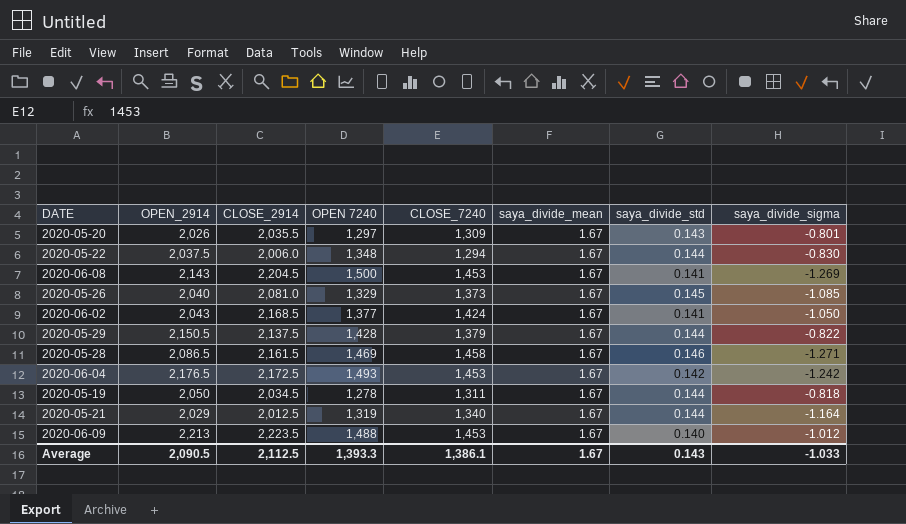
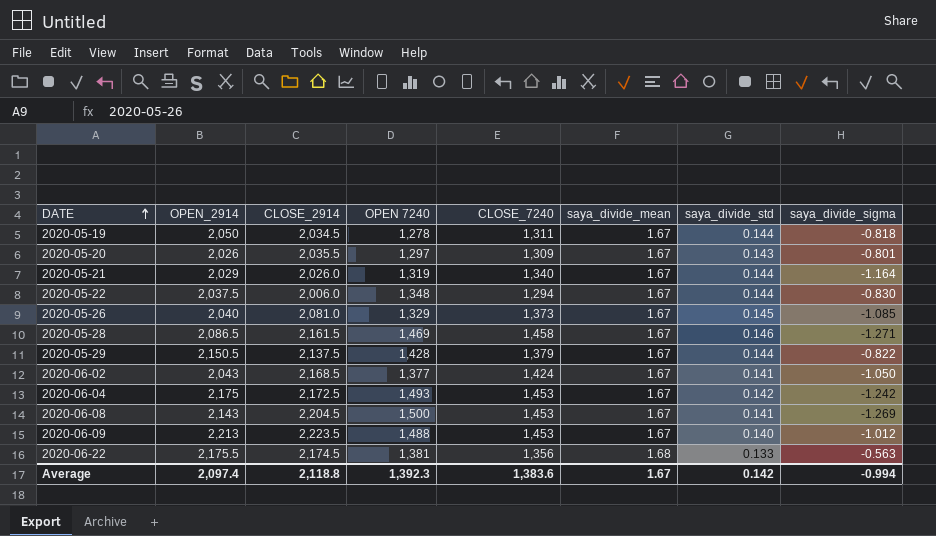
row order: none -> DATE ascending
2020-05-21 | CLOSE_2914: 2,012.5 -> 2,026.0
2020-06-04 | OPEN_2914: 2,176.5 -> 2,175
row 2020-06-22: none -> 2,175.5 | 2,174.5 | 1,381 | 1,356 | 1.68 | 0.133 | -0.563
Average | OPEN_2914: 2,090.5 -> 2,097.4
Average | CLOSE_2914: 2,112.5 -> 2,118.8
Average | OPEN 7240: 1,393.3 -> 1,392.3
Average | CLOSE_7240: 1,386.1 -> 1,383.6
Average | saya_divide_std: 0.143 -> 0.142
Average | saya_divide_sigma: -1.033 -> -0.994

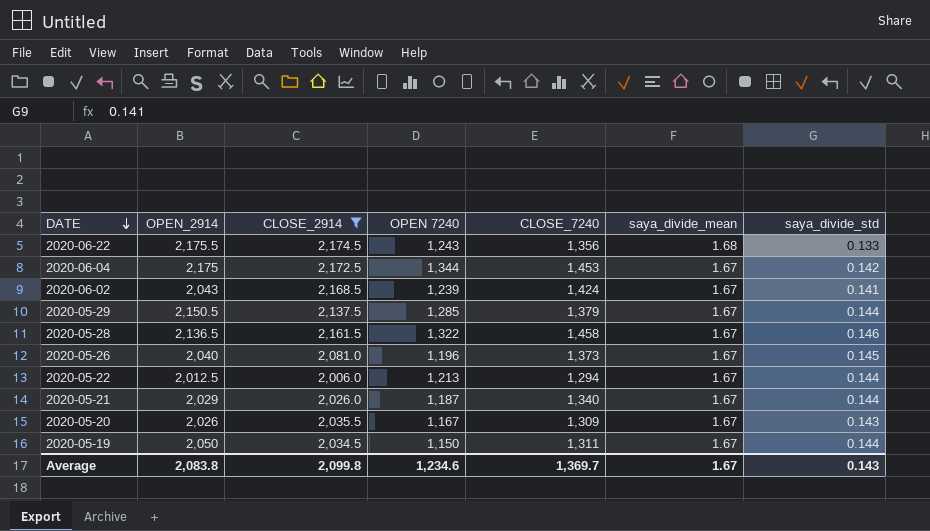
filter: none -> CLOSE_2914 <= 2,174.5
row order: DATE ascending -> DATE descending
column saya_divide_sigma | position: 8 -> none
2020-06-22 | OPEN 7240: 1,381 -> 1,243
2020-06-04 | OPEN 7240: 1,493 -> 1,344
2020-06-02 | OPEN 7240: 1,377 -> 1,239
2020-05-29 | OPEN 7240: 1,428 -> 1,285
2020-05-28 | OPEN_2914: 2,086.5 -> 2,136.5
2020-05-28 | OPEN 7240: 1,469 -> 1,322
2020-05-26 | OPEN 7240: 1,329 -> 1,196
2020-05-22 | OPEN_2914: 2,037.5 -> 2,012.5
2020-05-22 | OPEN 7240: 1,348 -> 1,213
2020-05-21 | OPEN 7240: 1,319 -> 1,187
2020-05-20 | OPEN 7240: 1,297 -> 1,167
2020-05-19 | OPEN 7240: 1,278 -> 1,150
Average | OPEN_2914: 2,097.4 -> 2,083.8
Average | CLOSE_2914: 2,118.8 -> 2,099.8
Average | OPEN 7240: 1,392.3 -> 1,234.6
Average | CLOSE_7240: 1,383.6 -> 1,369.7
Average | saya_divide_std: 0.142 -> 0.143

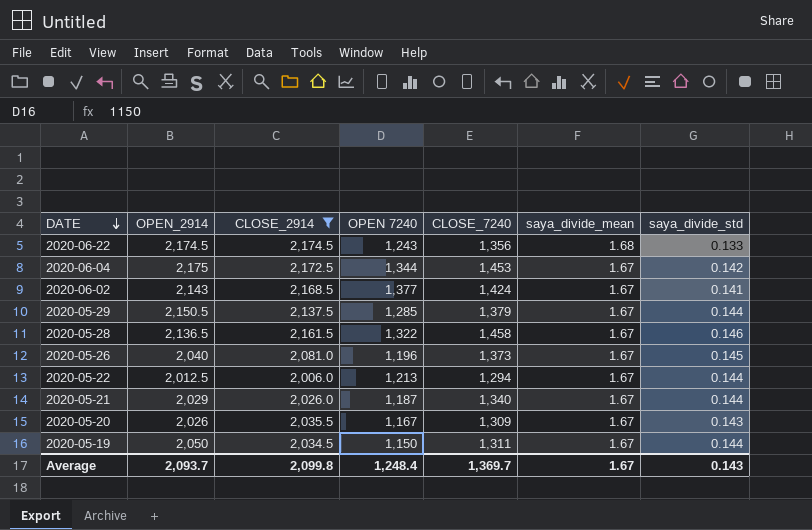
2020-06-22 | OPEN_2914: 2,175.5 -> 2,174.5
2020-06-02 | OPEN_2914: 2,043 -> 2,143
2020-06-02 | OPEN 7240: 1,239 -> 1,377
Average | OPEN_2914: 2,083.8 -> 2,093.7
Average | OPEN 7240: 1,234.6 -> 1,248.4

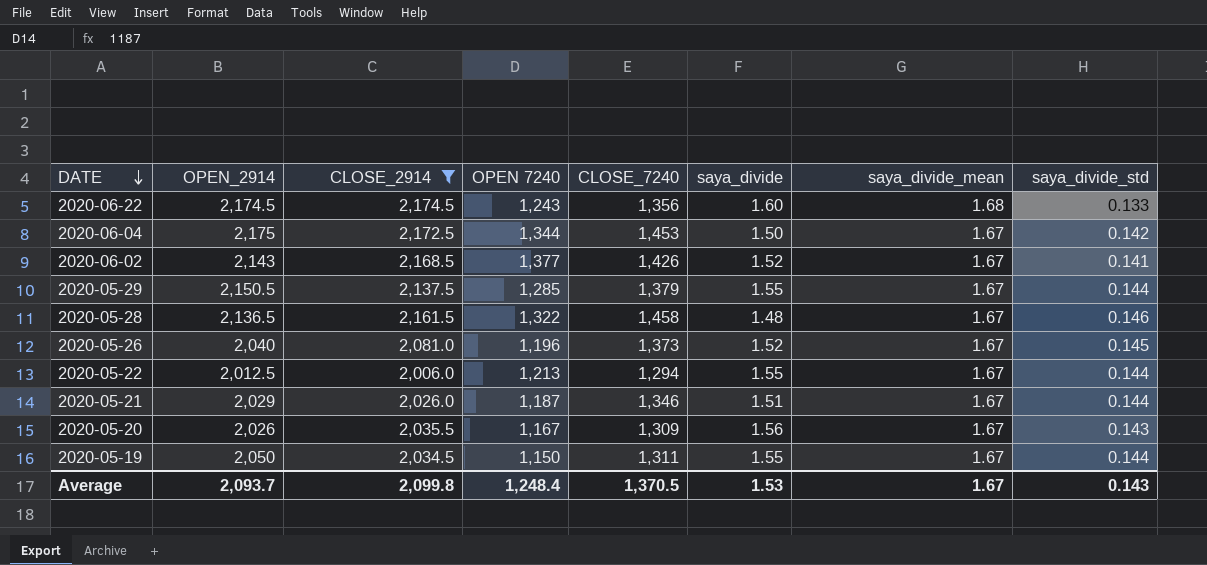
column saya_divide | formula: none -> [CLOSE_2914] / [CLOSE_7240]
2020-06-02 | CLOSE_7240: 1,424 -> 1,426
2020-05-21 | CLOSE_7240: 1,340 -> 1,346
Average | CLOSE_7240: 1,369.7 -> 1,370.5

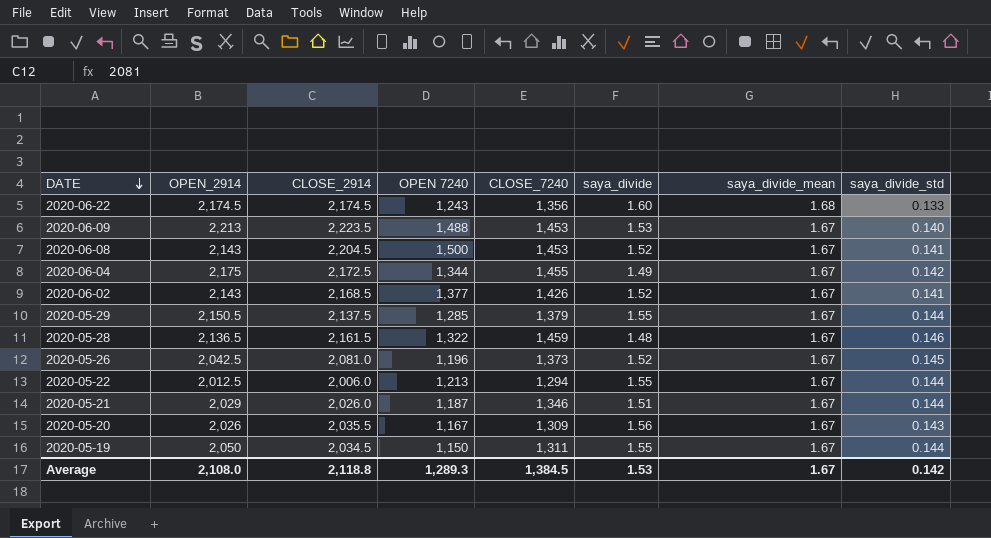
filter: CLOSE_2914 <= 2,174.5 -> none
2020-06-04 | CLOSE_7240: 1,453 -> 1,455
2020-06-04 | saya_divide: 1.50 -> 1.49
2020-05-28 | CLOSE_7240: 1,458 -> 1,459
2020-05-26 | OPEN_2914: 2,040 -> 2,042.5
Average | OPEN_2914: 2,093.7 -> 2,108.0
Average | CLOSE_2914: 2,099.8 -> 2,118.8
Average | OPEN 7240: 1,248.4 -> 1,289.3
Average | CLOSE_7240: 1,370.5 -> 1,384.5
Average | saya_divide_std: 0.143 -> 0.142

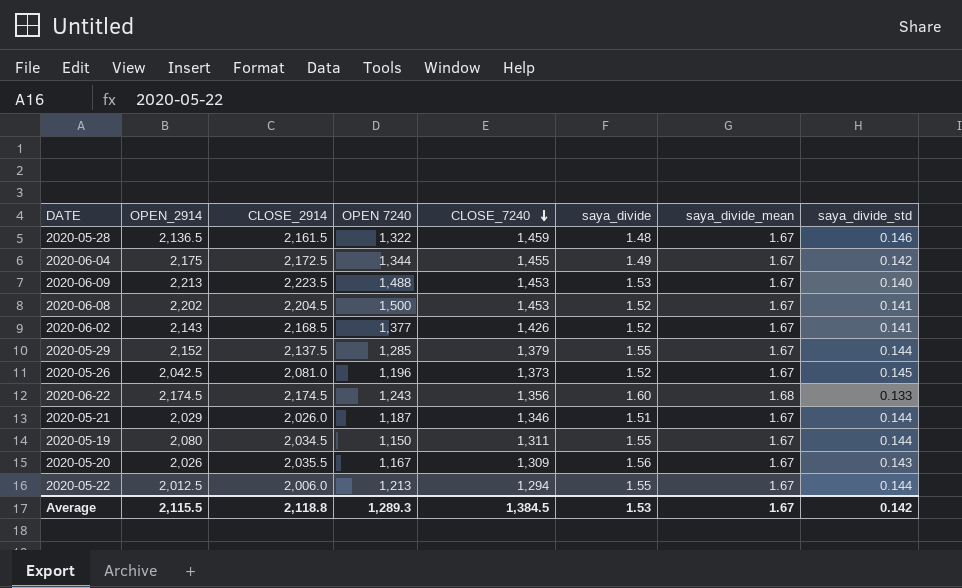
row order: DATE descending -> CLOSE_7240 descending
2020-06-08 | OPEN_2914: 2,143 -> 2,202
2020-05-29 | OPEN_2914: 2,150.5 -> 2,152
2020-05-19 | OPEN_2914: 2,050 -> 2,080
Average | OPEN_2914: 2,108.0 -> 2,115.5

